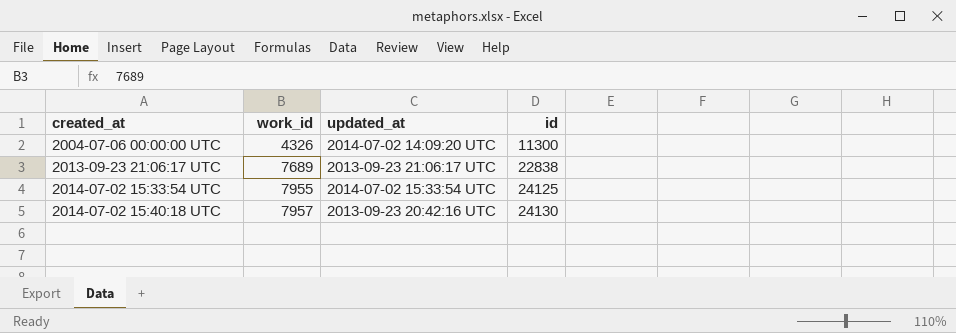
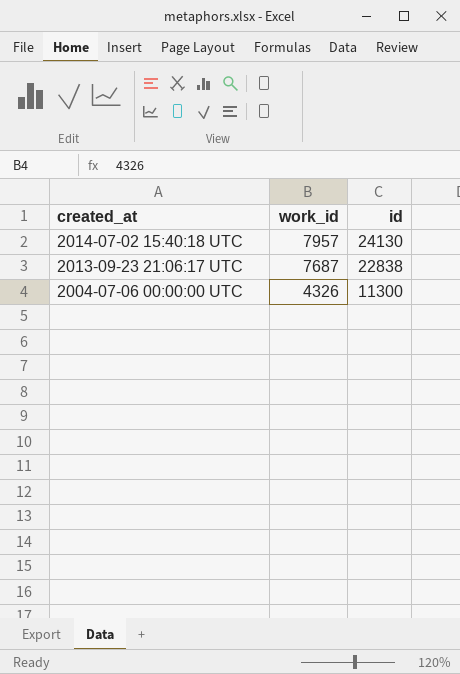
row order: created_at ascending -> created_at descending
column updated_at | position: 3 -> none
row 2014-07-02 15:33:54 UTC: 7955 | 2014-07-02 15:33:54 UTC | 24125 -> none
2013-09-23 21:06:17 UTC | work_id: 7689 -> 7687

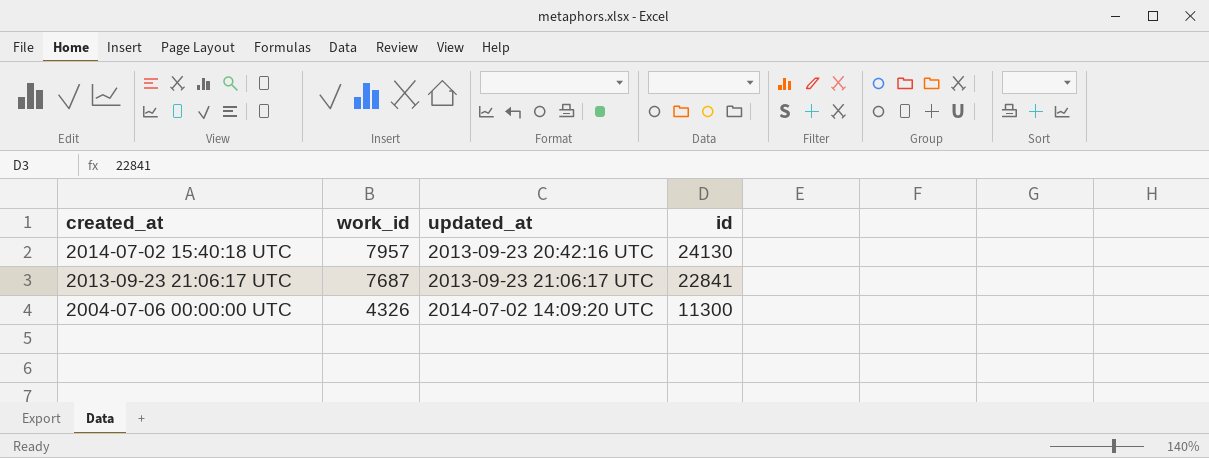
column updated_at | position: none -> 3
2013-09-23 21:06:17 UTC | id: 22838 -> 22841

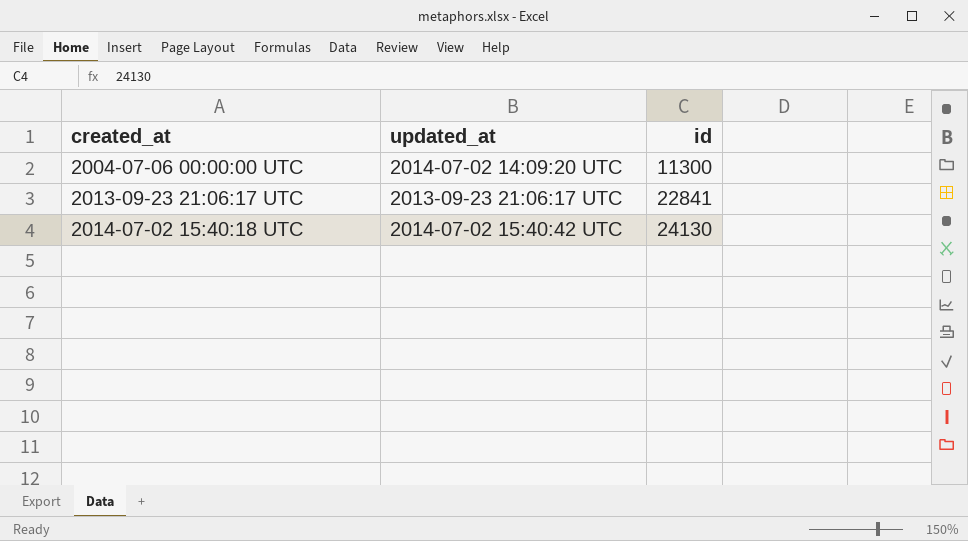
row order: created_at descending -> created_at ascending
column work_id | position: 2 -> none
2014-07-02 15:40:18 UTC | updated_at: 2013-09-23 20:42:16 UTC -> 2014-07-02 15:40:42 UTC

